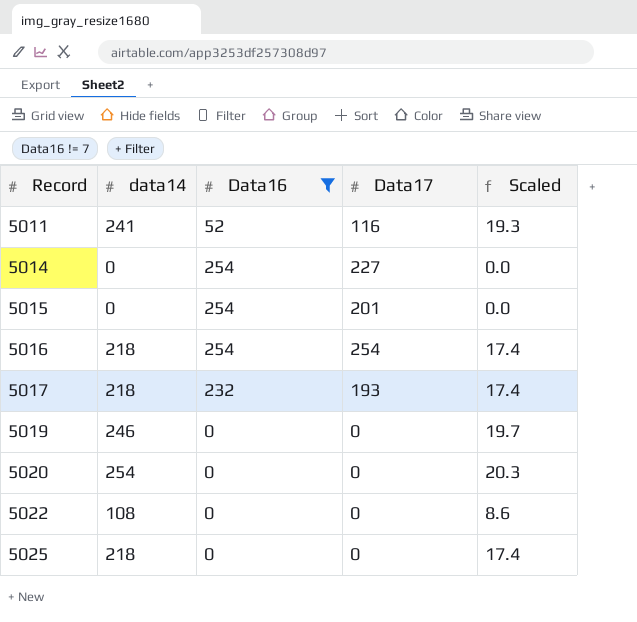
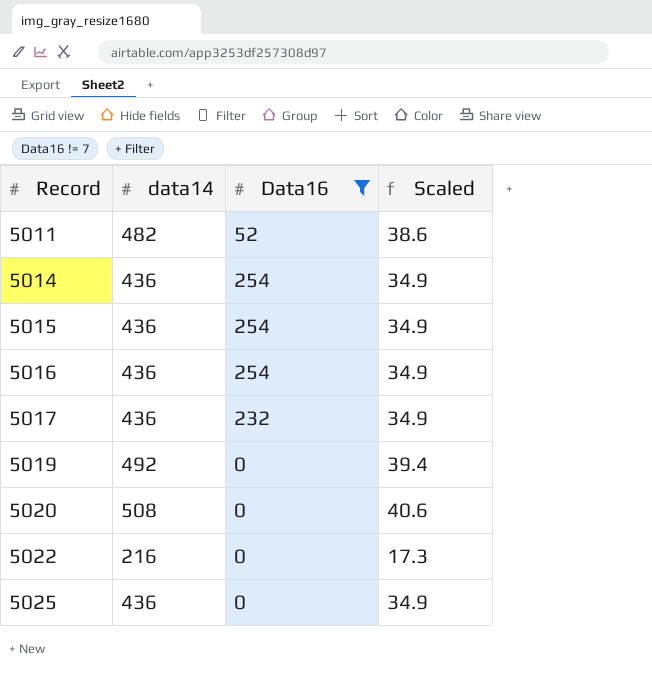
column Data17 | position: 4 -> none
5011 | data14: 241 -> 482
5011 | Scaled: 19.3 -> 38.6
5014 | data14: 0 -> 436
5014 | Scaled: 0.0 -> 34.9
5015 | data14: 0 -> 436
5015 | Scaled: 0.0 -> 34.9
5016 | data14: 218 -> 436
5016 | Scaled: 17.4 -> 34.9
5017 | data14: 218 -> 436
5017 | Scaled: 17.4 -> 34.9
5019 | data14: 246 -> 492
5019 | Scaled: 19.7 -> 39.4
5020 | data14: 254 -> 508
5020 | Scaled: 20.3 -> 40.6
5022 | data14: 108 -> 216
5022 | Scaled: 8.6 -> 17.3
5025 | data14: 218 -> 436
5025 | Scaled: 17.4 -> 34.9

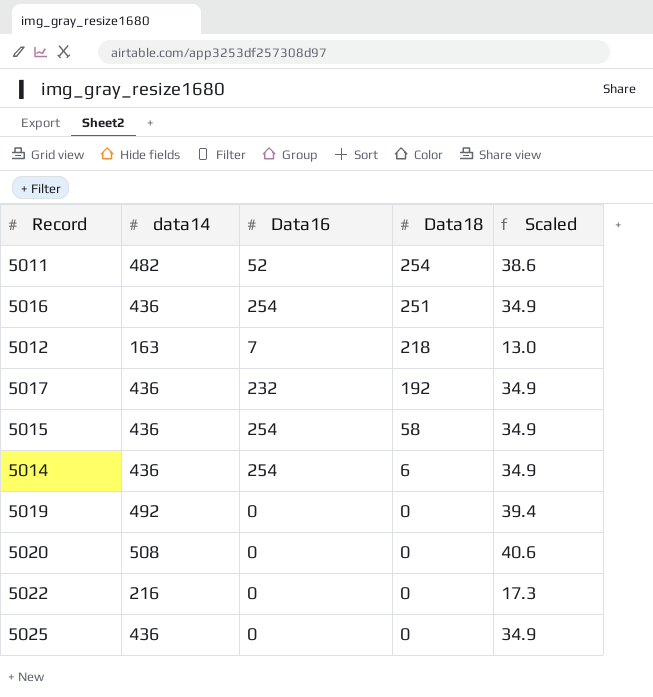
filter: Data16 != 7 -> none
row order: Record ascending -> Data18 descending
column Data18 | position: none -> 4

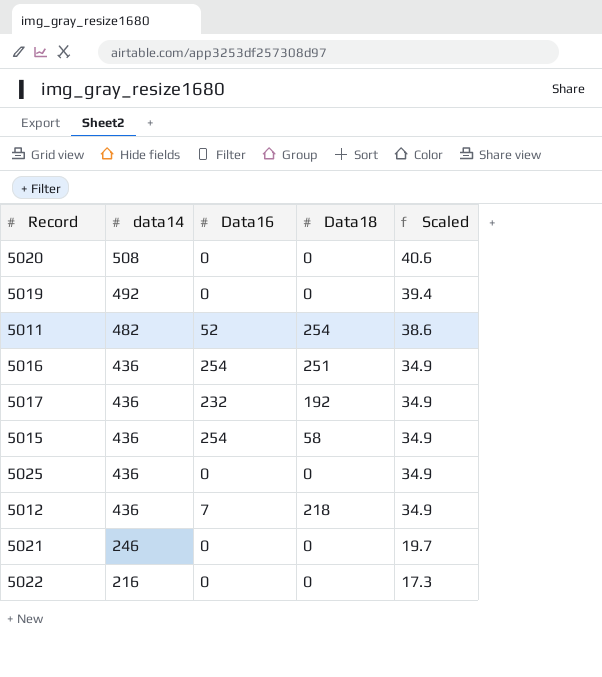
row order: Data18 descending -> data14 descending
row 5014: 436 | 254 | 6 | 34.9 -> none
5012 | data14: 163 -> 436
5012 | Scaled: 13.0 -> 34.9
row 5021: none -> 246 | 0 | 0 | 19.7

